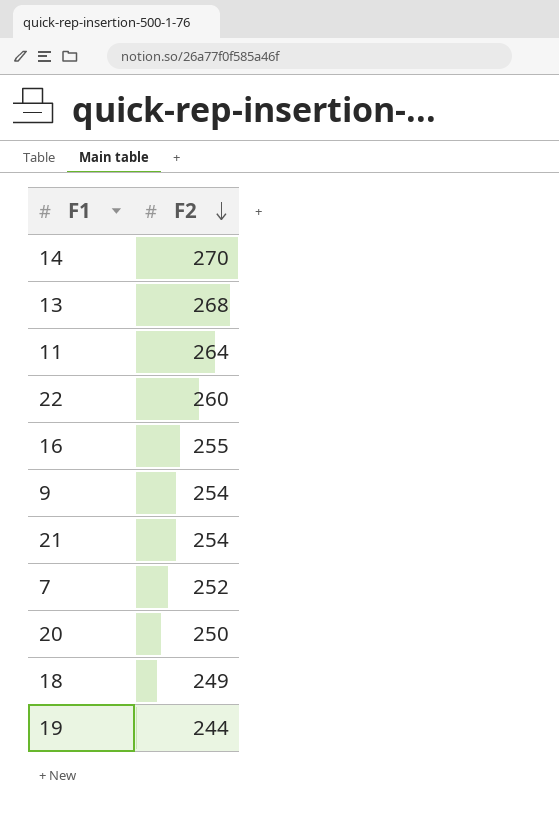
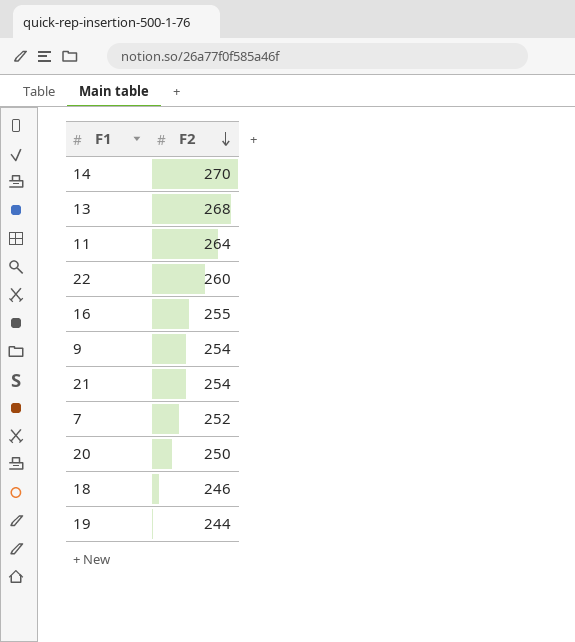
18 | F2: 249 -> 246

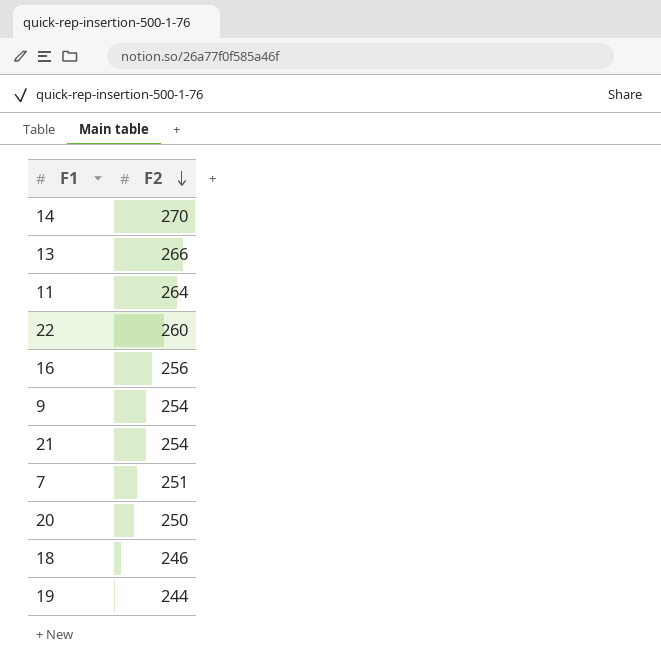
13 | F2: 268 -> 266
16 | F2: 255 -> 256
7 | F2: 252 -> 251

